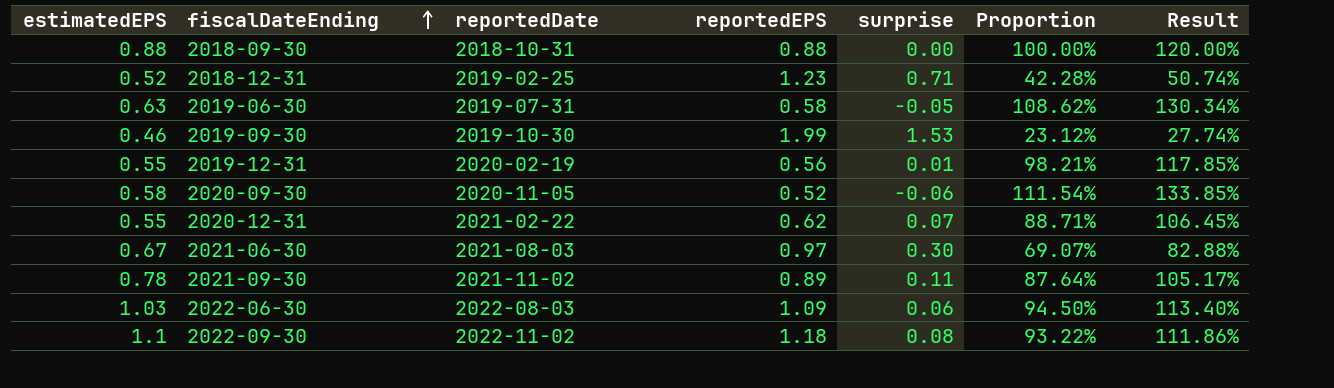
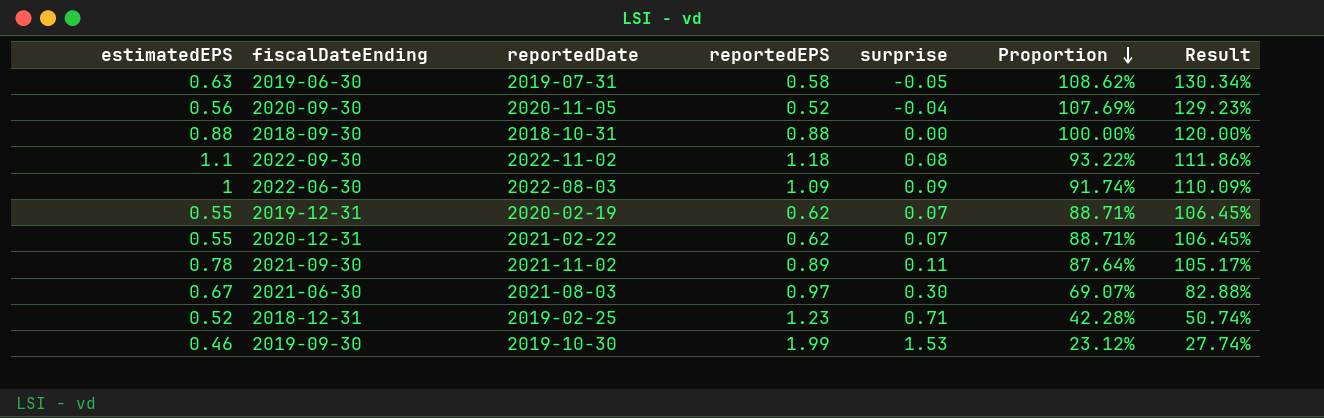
row order: fiscalDateEnding ascending -> Proportion descending
2020-09-30 | estimatedEPS: 0.58 -> 0.56
2020-09-30 | surprise: -0.06 -> -0.04
2020-09-30 | Proportion: 111.54% -> 107.69%
2020-09-30 | Result: 133.85% -> 129.23%
2022-06-30 | estimatedEPS: 1.03 -> 1
2022-06-30 | surprise: 0.06 -> 0.09
2022-06-30 | Proportion: 94.50% -> 91.74%
2022-06-30 | Result: 113.40% -> 110.09%
2019-12-31 | reportedEPS: 0.56 -> 0.62
2019-12-31 | surprise: 0.01 -> 0.07
2019-12-31 | Proportion: 98.21% -> 88.71%
2019-12-31 | Result: 117.85% -> 106.45%

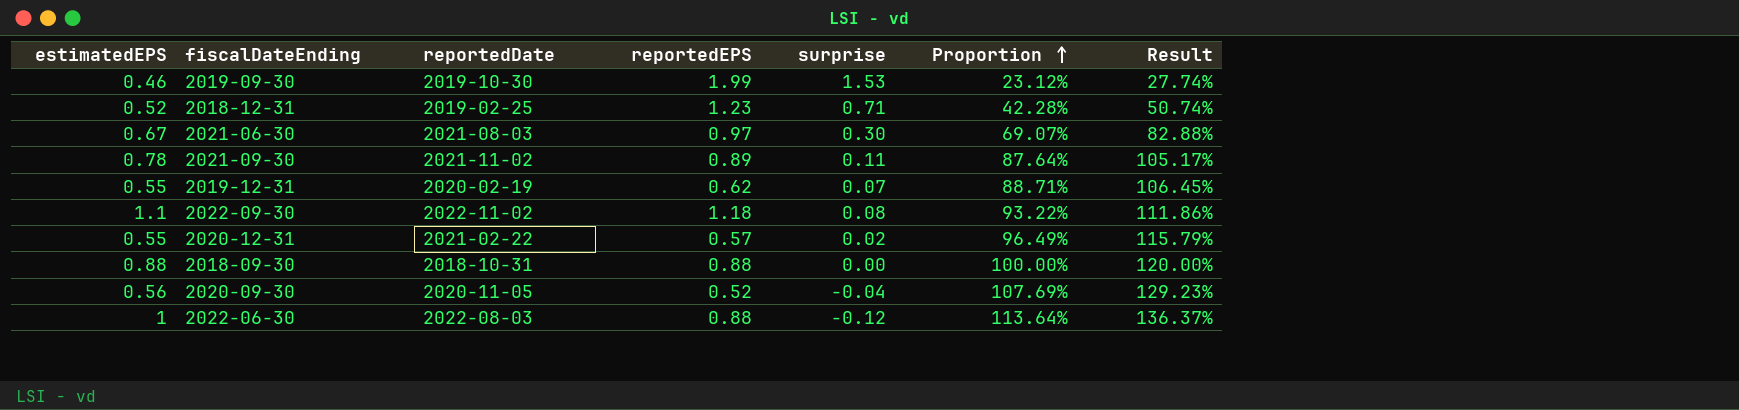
row order: Proportion descending -> Proportion ascending
row 2019-06-30: 0.63 | 2019-07-31 | 0.58 | -0.05 | 108.62% | 130.34% -> none
2020-12-31 | reportedEPS: 0.62 -> 0.57
2020-12-31 | surprise: 0.07 -> 0.02
2020-12-31 | Proportion: 88.71% -> 96.49%
2020-12-31 | Result: 106.45% -> 115.79%
2022-06-30 | reportedEPS: 1.09 -> 0.88
2022-06-30 | surprise: 0.09 -> -0.12
2022-06-30 | Proportion: 91.74% -> 113.64%
2022-06-30 | Result: 110.09% -> 136.37%

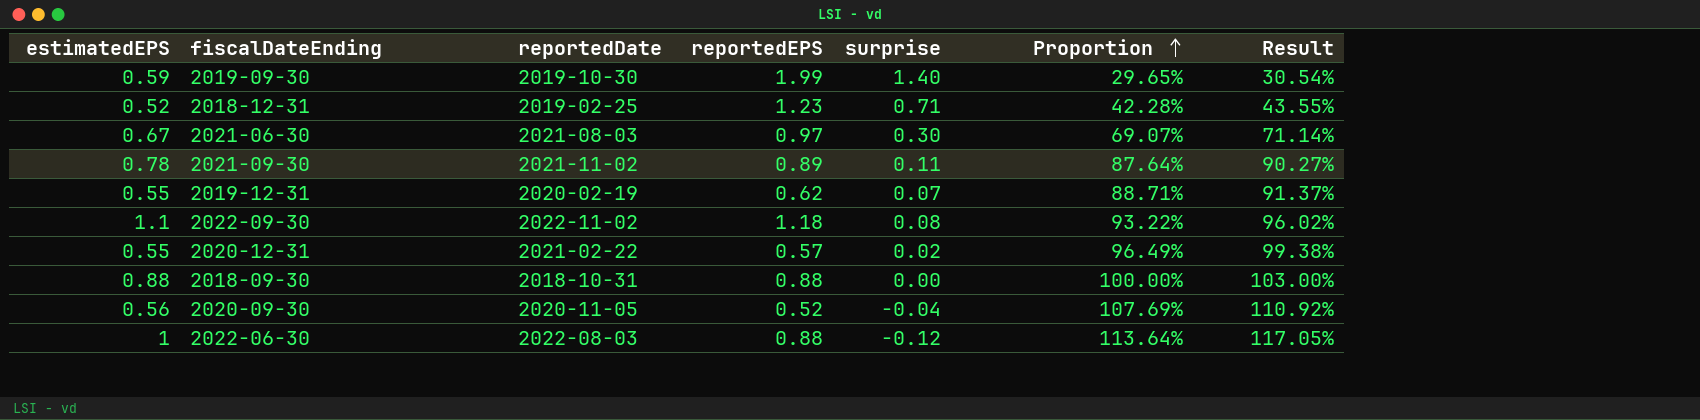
column Result | formula: [Proportion] * 1.2 -> [Proportion] * 1.03
2019-09-30 | estimatedEPS: 0.46 -> 0.59
2019-09-30 | surprise: 1.53 -> 1.40
2019-09-30 | Proportion: 23.12% -> 29.65%

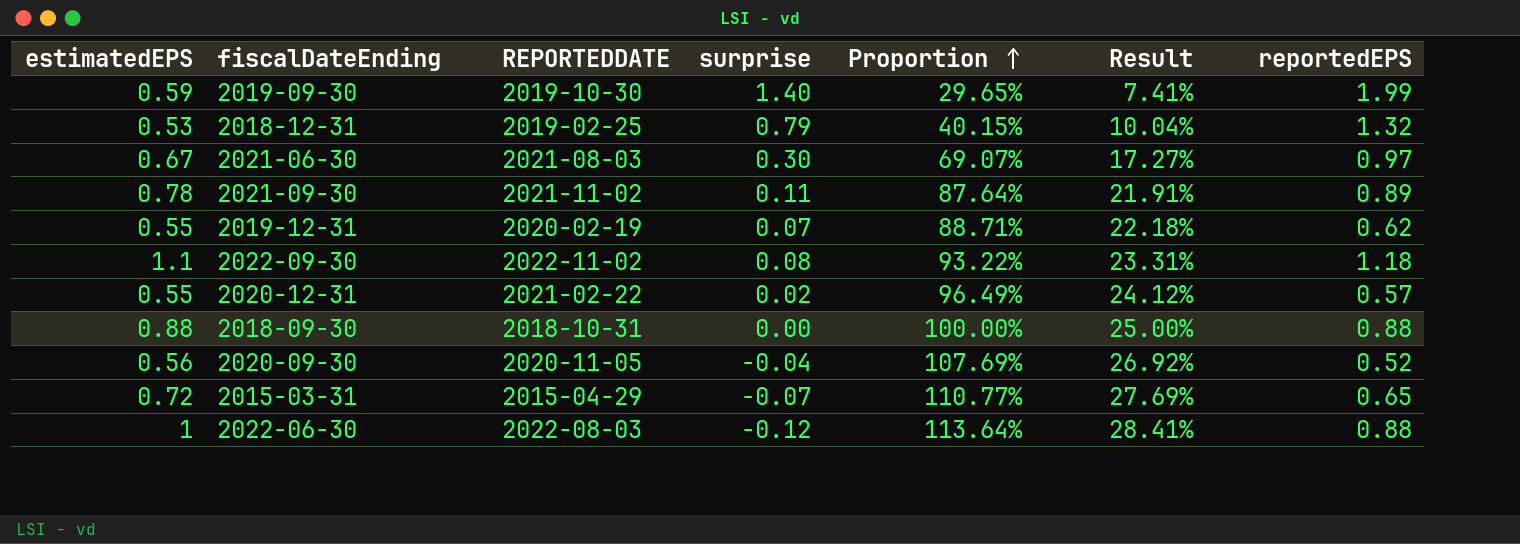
column name: reportedDate -> REPORTEDDATE
column Result | formula: [Proportion] * 1.03 -> [Proportion] * 0.25
column reportedEPS | position: 4 -> 7
2018-12-31 | estimatedEPS: 0.52 -> 0.53
2018-12-31 | surprise: 0.71 -> 0.79
2018-12-31 | Proportion: 42.28% -> 40.15%
2018-12-31 | reportedEPS: 1.23 -> 1.32
row 2015-03-31: none -> 0.72 | 2015-04-29 | -0.07 | 110.77% | 27.69% | 0.65

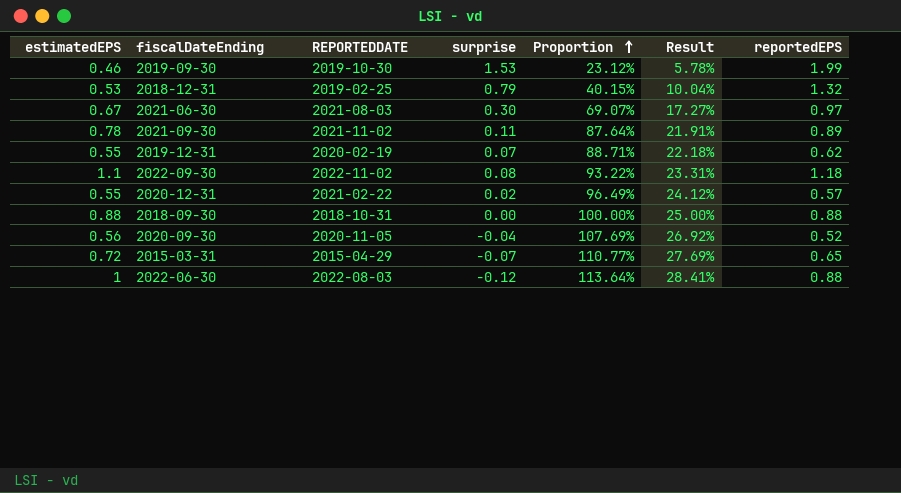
2019-09-30 | estimatedEPS: 0.59 -> 0.46
2019-09-30 | surprise: 1.40 -> 1.53
2019-09-30 | Proportion: 29.65% -> 23.12%
2019-09-30 | Result: 7.41% -> 5.78%

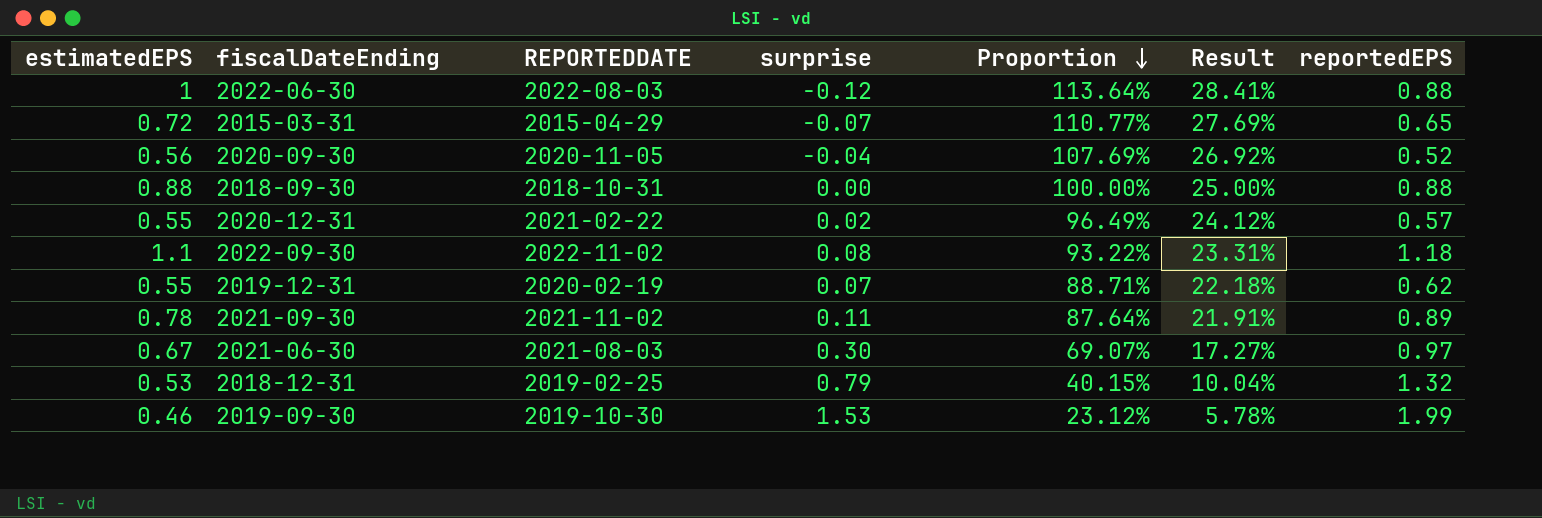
row order: Proportion ascending -> Proportion descending

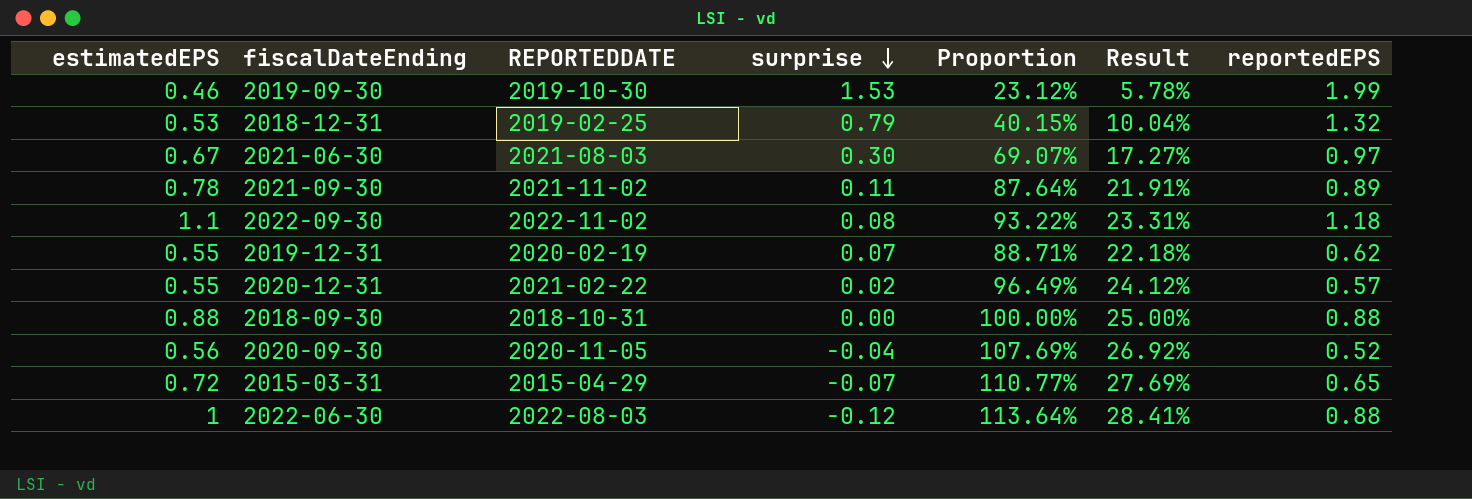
row order: Proportion descending -> surprise descending

